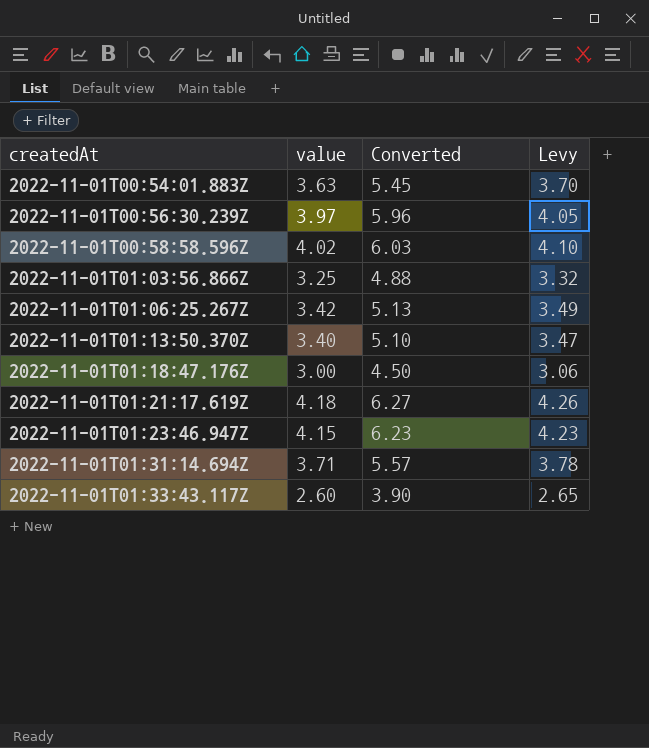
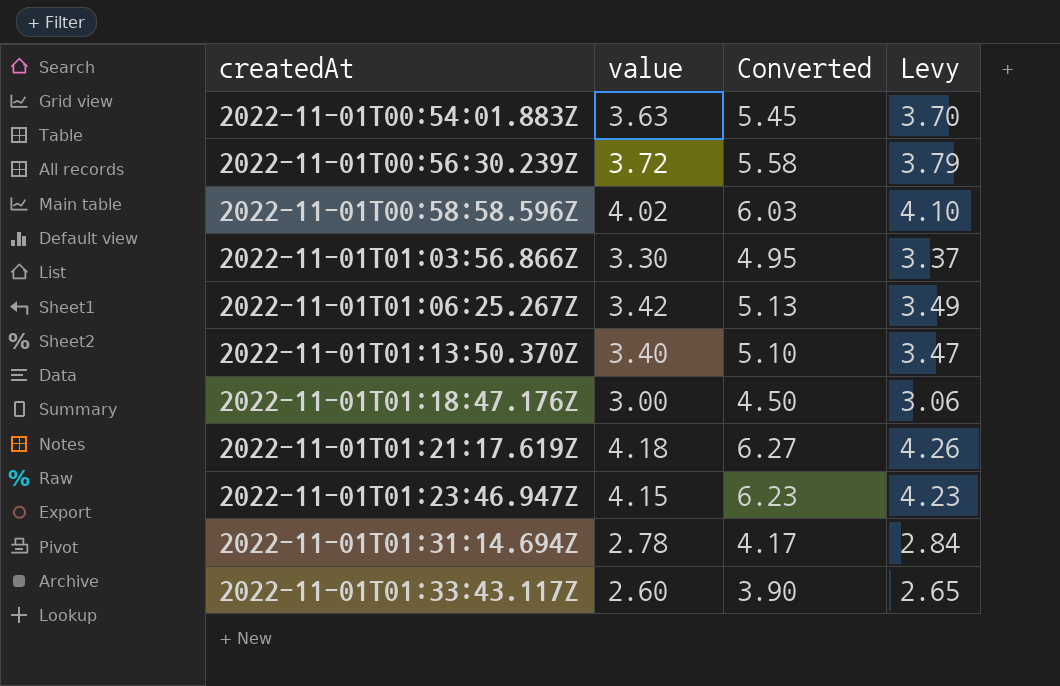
2022-11-01T00:56:30.239Z | value: 3.97 -> 3.72
2022-11-01T00:56:30.239Z | Converted: 5.96 -> 5.58
2022-11-01T00:56:30.239Z | Levy: 4.05 -> 3.79
2022-11-01T01:03:56.866Z | value: 3.25 -> 3.30
2022-11-01T01:03:56.866Z | Converted: 4.88 -> 4.95
2022-11-01T01:03:56.866Z | Levy: 3.32 -> 3.37
2022-11-01T01:31:14.694Z | value: 3.71 -> 2.78
2022-11-01T01:31:14.694Z | Converted: 5.57 -> 4.17
2022-11-01T01:31:14.694Z | Levy: 3.78 -> 2.84

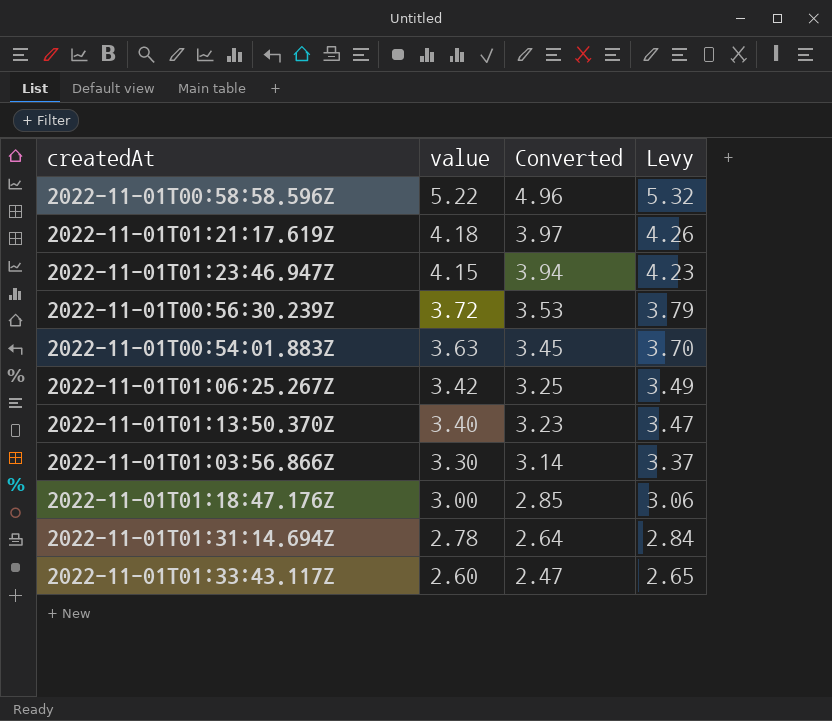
row order: createdAt ascending -> value descending
column Converted | formula: [value] * 1.5 -> [value] * 0.95
2022-11-01T00:58:58.596Z | value: 4.02 -> 5.22
2022-11-01T00:58:58.596Z | Levy: 4.10 -> 5.32

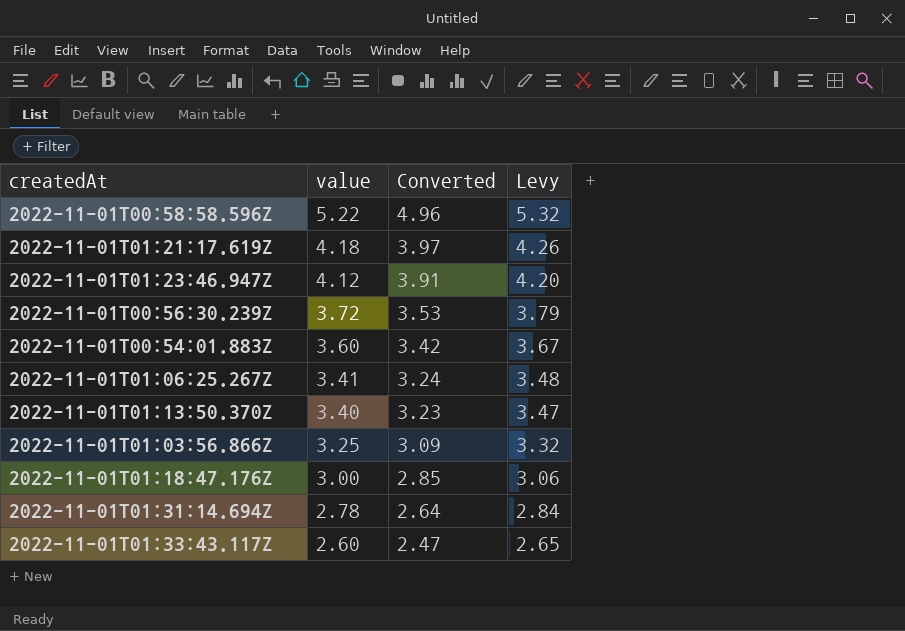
2022-11-01T01:23:46.947Z | value: 4.15 -> 4.12
2022-11-01T01:23:46.947Z | Converted: 3.94 -> 3.91
2022-11-01T01:23:46.947Z | Levy: 4.23 -> 4.20
2022-11-01T00:54:01.883Z | value: 3.63 -> 3.60
2022-11-01T00:54:01.883Z | Converted: 3.45 -> 3.42
2022-11-01T00:54:01.883Z | Levy: 3.70 -> 3.67
2022-11-01T01:06:25.267Z | value: 3.42 -> 3.41
2022-11-01T01:06:25.267Z | Converted: 3.25 -> 3.24
2022-11-01T01:06:25.267Z | Levy: 3.49 -> 3.48
2022-11-01T01:03:56.866Z | value: 3.30 -> 3.25
2022-11-01T01:03:56.866Z | Converted: 3.14 -> 3.09
2022-11-01T01:03:56.866Z | Levy: 3.37 -> 3.32

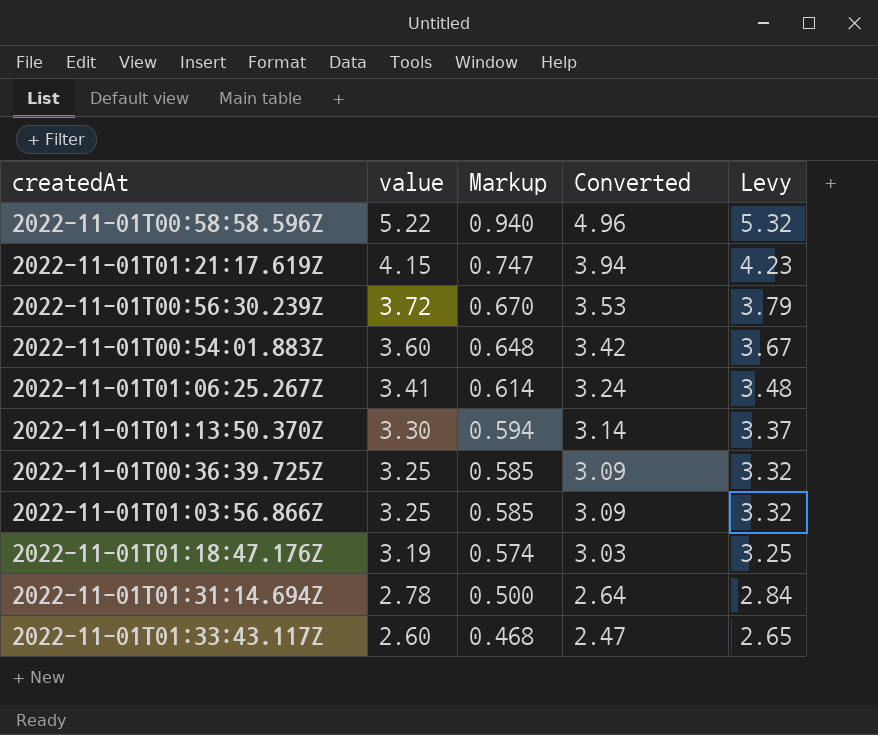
column Markup | formula: none -> [value] * 0.18
row 2022-11-01T01:23:46.947Z: 4.12 | 3.91 | 4.20 -> none
2022-11-01T01:21:17.619Z | value: 4.18 -> 4.15
2022-11-01T01:21:17.619Z | Converted: 3.97 -> 3.94
2022-11-01T01:21:17.619Z | Levy: 4.26 -> 4.23
2022-11-01T01:13:50.370Z | value: 3.40 -> 3.30
2022-11-01T01:13:50.370Z | Converted: 3.23 -> 3.14
2022-11-01T01:13:50.370Z | Levy: 3.47 -> 3.37
row 2022-11-01T00:36:39.725Z: none -> 3.25 | 0.585 | 3.09 | 3.32
2022-11-01T01:18:47.176Z | value: 3.00 -> 3.19
2022-11-01T01:18:47.176Z | Converted: 2.85 -> 3.03
2022-11-01T01:18:47.176Z | Levy: 3.06 -> 3.25

